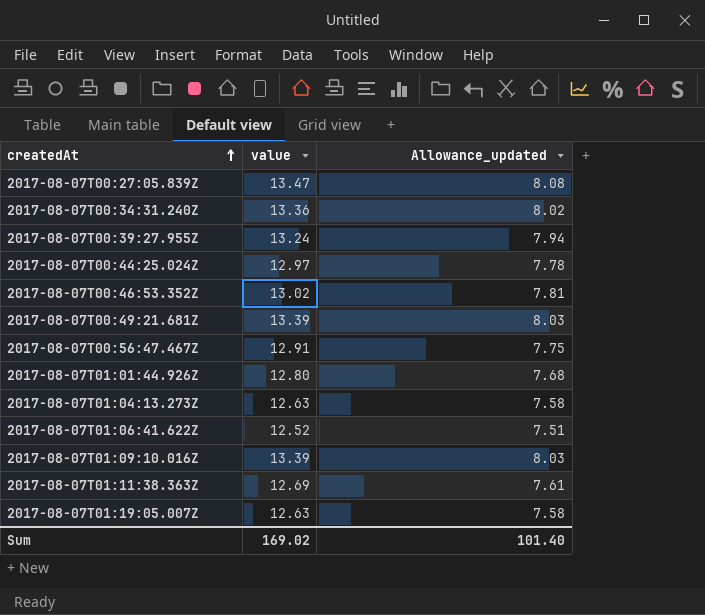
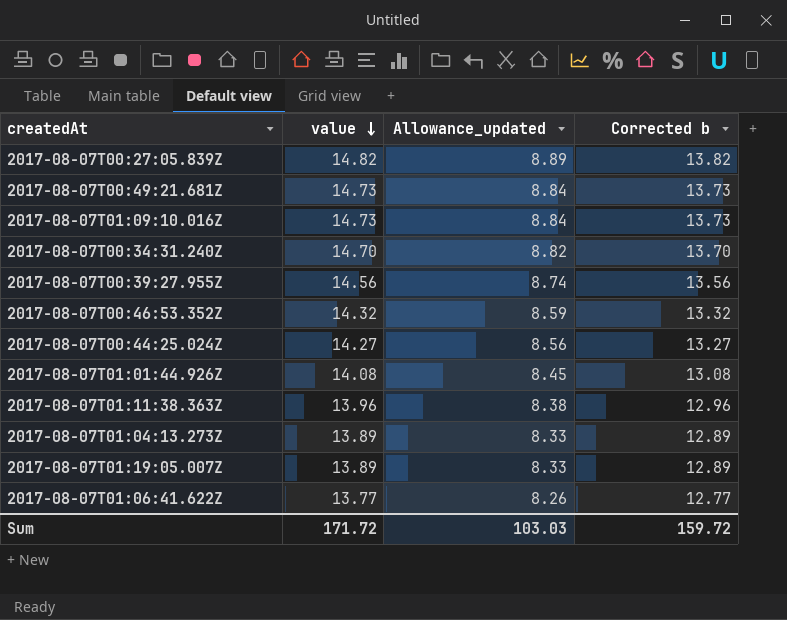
row order: createdAt ascending -> value descending
column Corrected b | formula: none -> [value] - 1
row 2017-08-07T00:56:47.467Z: 12.91 | 7.75 -> none
2017-08-07T00:27:05.839Z | value: 13.47 -> 14.82
2017-08-07T00:27:05.839Z | Allowance_updated: 8.08 -> 8.89
2017-08-07T00:49:21.681Z | value: 13.39 -> 14.73
2017-08-07T00:49:21.681Z | Allowance_updated: 8.03 -> 8.84
2017-08-07T01:09:10.016Z | value: 13.39 -> 14.73
2017-08-07T01:09:10.016Z | Allowance_updated: 8.03 -> 8.84
2017-08-07T00:34:31.240Z | value: 13.36 -> 14.70
2017-08-07T00:34:31.240Z | Allowance_updated: 8.02 -> 8.82
2017-08-07T00:39:27.955Z | value: 13.24 -> 14.56
2017-08-07T00:39:27.955Z | Allowance_updated: 7.94 -> 8.74
2017-08-07T00:46:53.352Z | value: 13.02 -> 14.32
2017-08-07T00:46:53.352Z | Allowance_updated: 7.81 -> 8.59
2017-08-07T00:44:25.024Z | value: 12.97 -> 14.27
2017-08-07T00:44:25.024Z | Allowance_updated: 7.78 -> 8.56
2017-08-07T01:01:44.926Z | value: 12.80 -> 14.08
2017-08-07T01:01:44.926Z | Allowance_updated: 7.68 -> 8.45
2017-08-07T01:11:38.363Z | value: 12.69 -> 13.96
2017-08-07T01:11:38.363Z | Allowance_updated: 7.61 -> 8.38
2017-08-07T01:04:13.273Z | value: 12.63 -> 13.89
2017-08-07T01:04:13.273Z | Allowance_updated: 7.58 -> 8.33
2017-08-07T01:19:05.007Z | value: 12.63 -> 13.89
2017-08-07T01:19:05.007Z | Allowance_updated: 7.58 -> 8.33
2017-08-07T01:06:41.622Z | value: 12.52 -> 13.77
2017-08-07T01:06:41.622Z | Allowance_updated: 7.51 -> 8.26
Sum | value: 169.02 -> 171.72
Sum | Allowance_updated: 101.40 -> 103.03

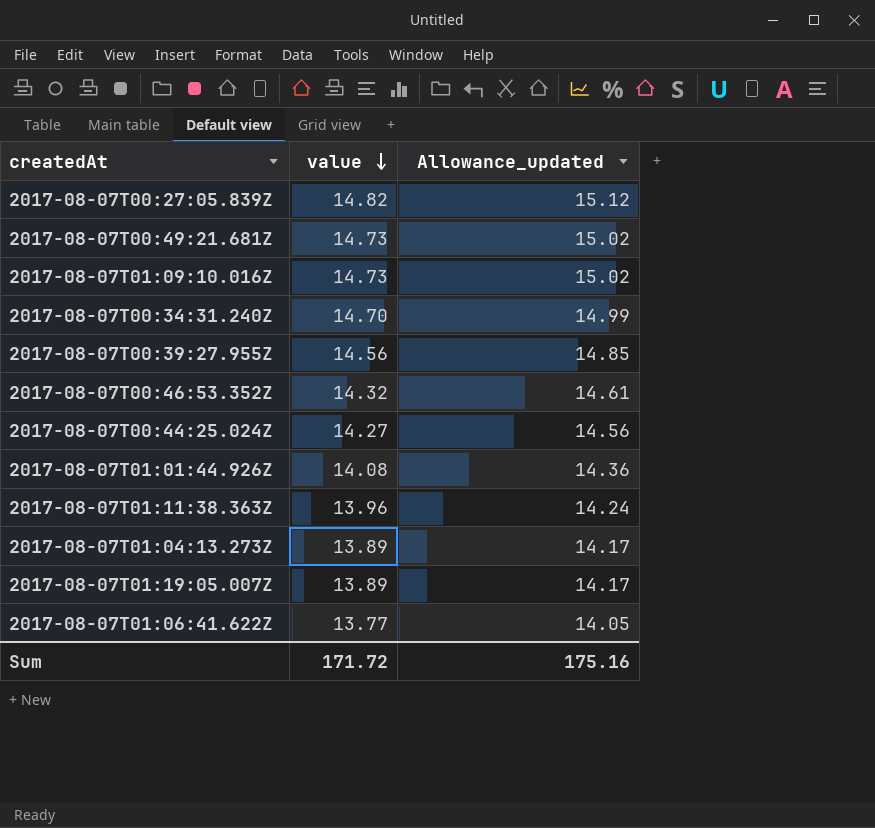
column Corrected b | formula: [value] - 1 -> none
column Allowance_updated | formula: [value] * 0.6 -> [value] * 1.02
Sum | Allowance_updated: 103.03 -> 175.16

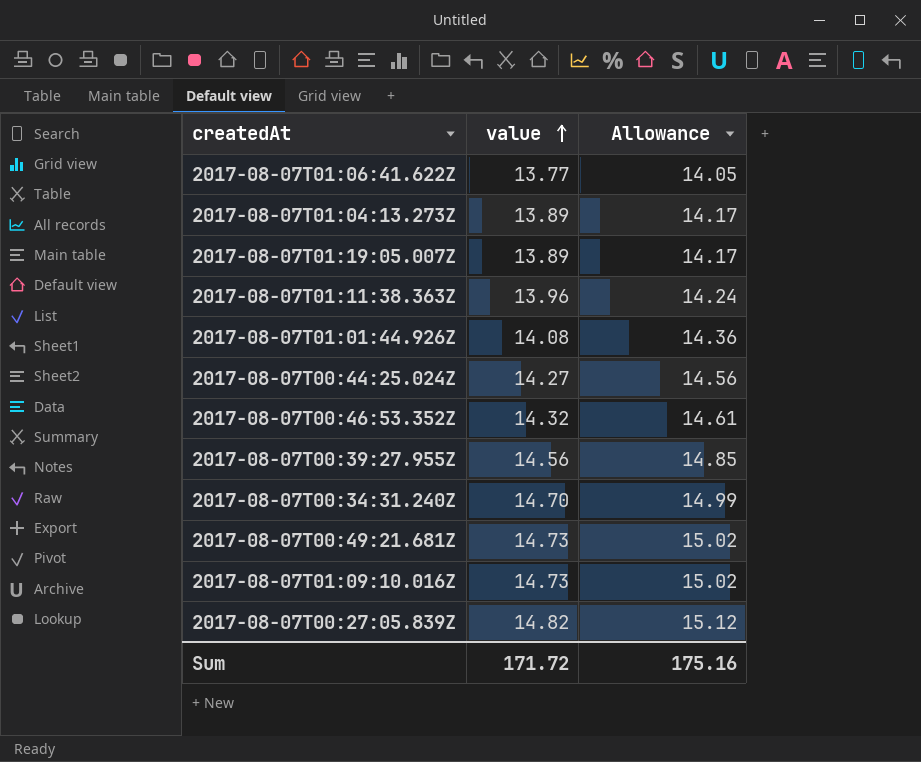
row order: value descending -> value ascending
column name: Allowance_updated -> Allowance

